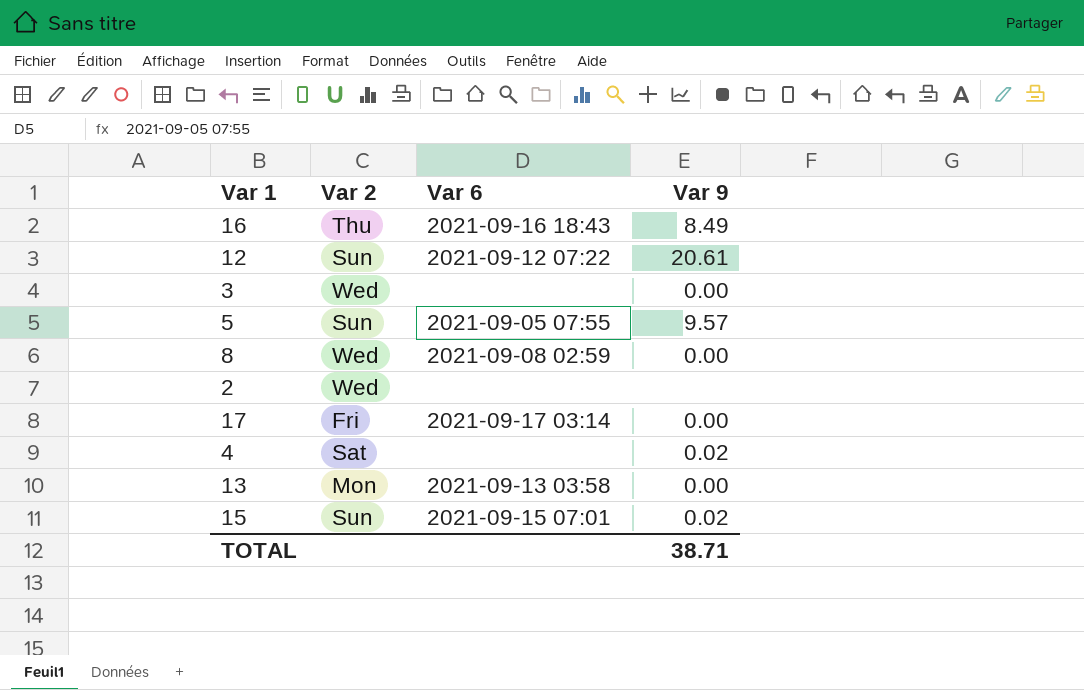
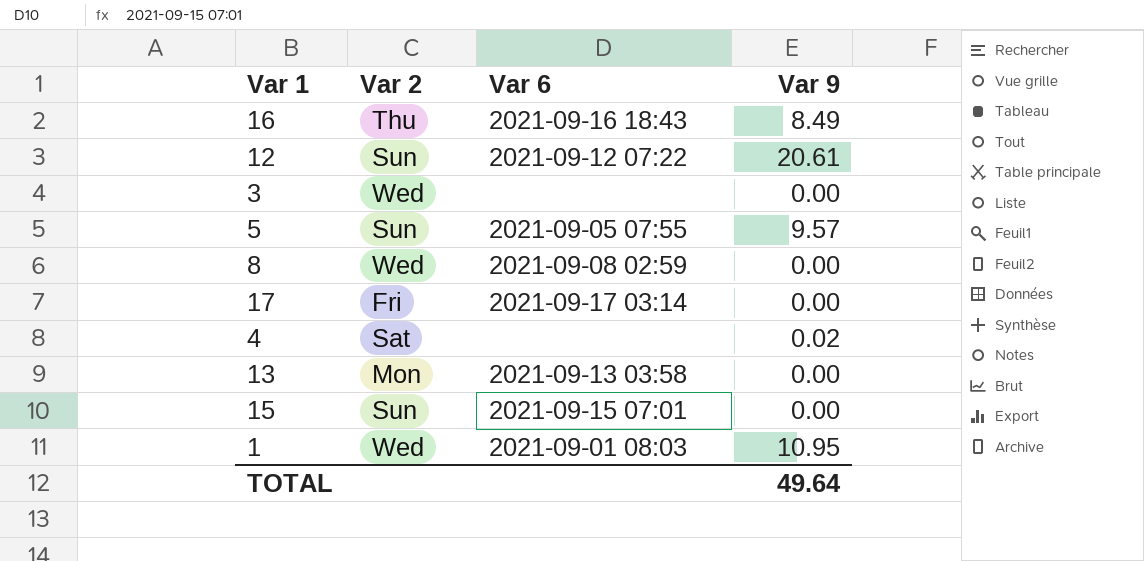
row 2: Wed | none | none -> none
15 | Var 9: 0.02 -> 0.00
row 1: none -> Wed | 2021-09-01 08:03 | 10.95
TOTAL | Var 9: 38.71 -> 49.64

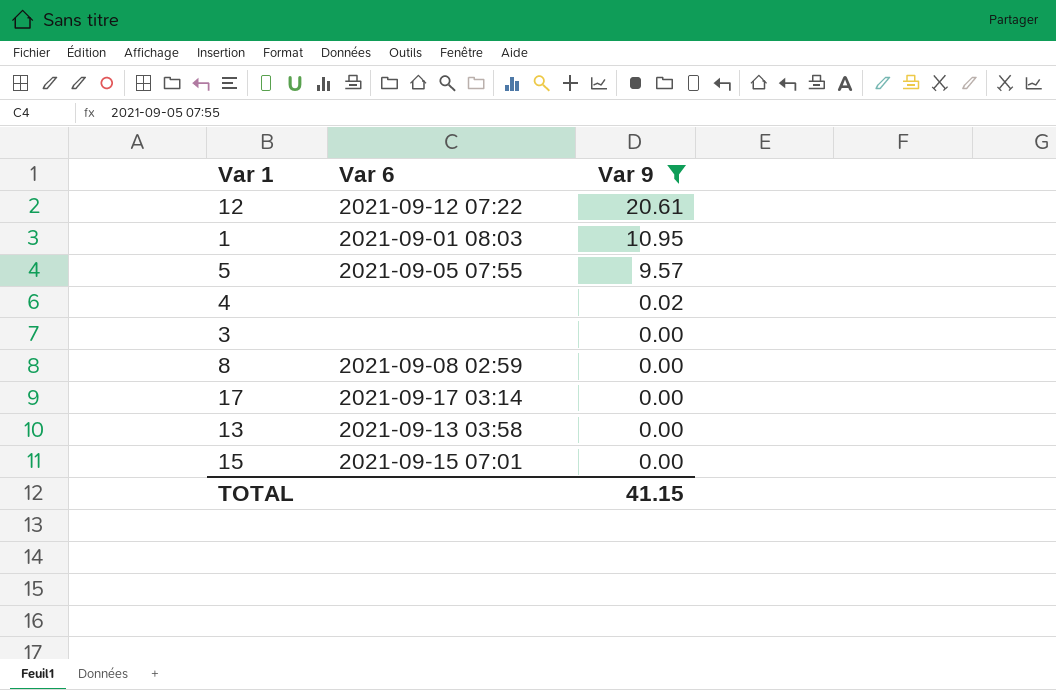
filter: none -> Var 9 != 8.49
row order: none -> Var 9 descending
column Var 2 | position: 2 -> none
TOTAL | Var 9: 49.64 -> 41.15

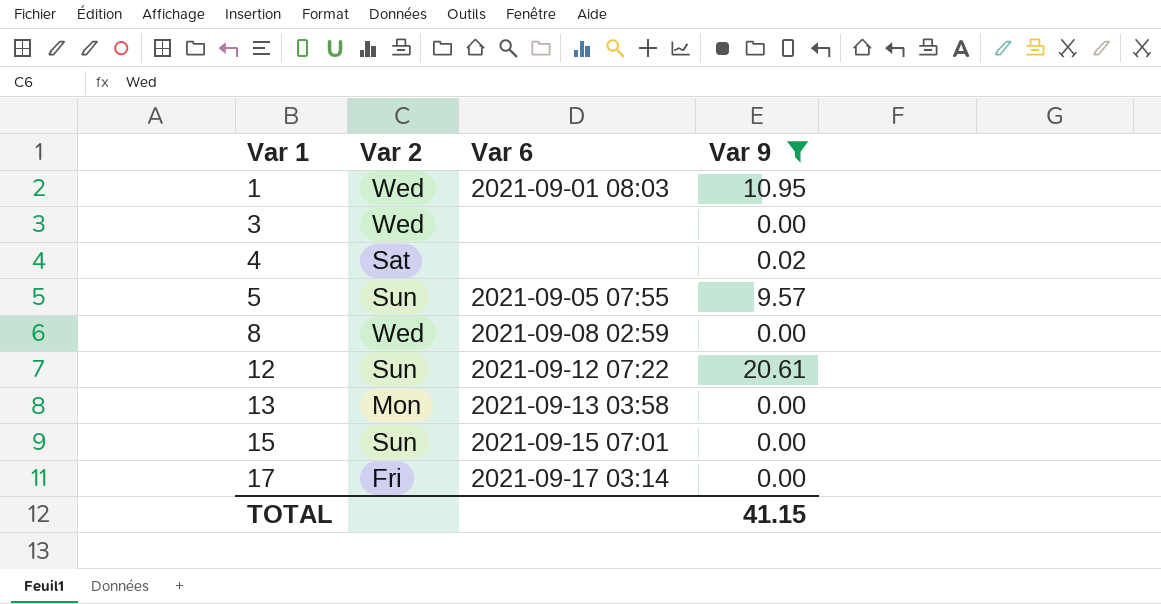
row order: Var 9 descending -> Var 1 ascending
column Var 2 | position: none -> 2

